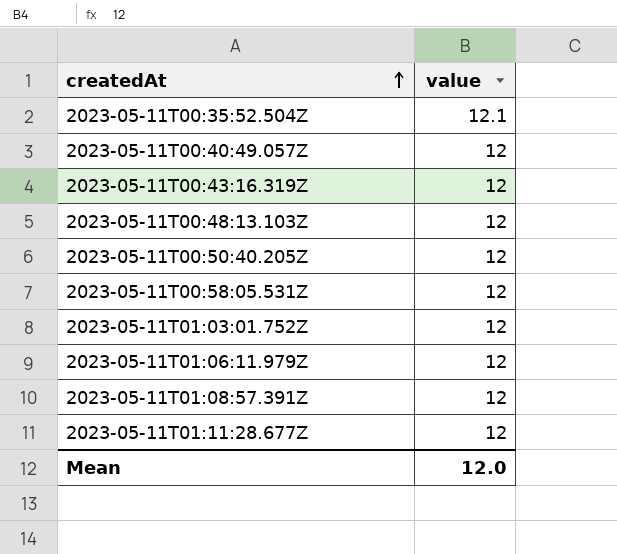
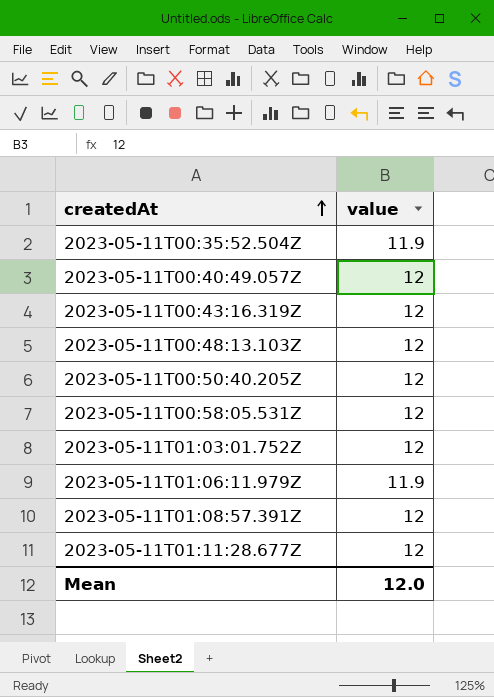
2023-05-11T00:35:52.504Z | value: 12.1 -> 11.9
2023-05-11T01:06:11.979Z | value: 12 -> 11.9

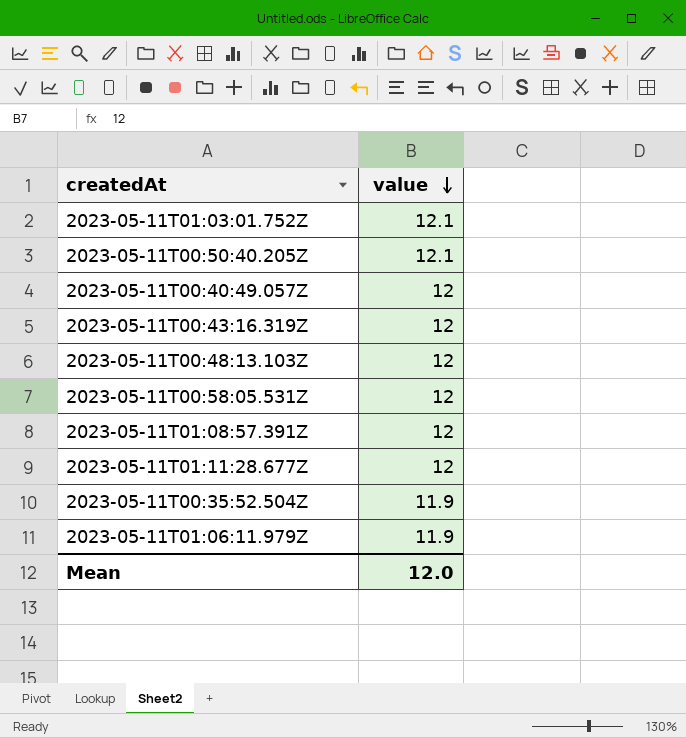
row order: createdAt ascending -> value descending
2023-05-11T01:03:01.752Z | value: 12 -> 12.1
2023-05-11T00:50:40.205Z | value: 12 -> 12.1

